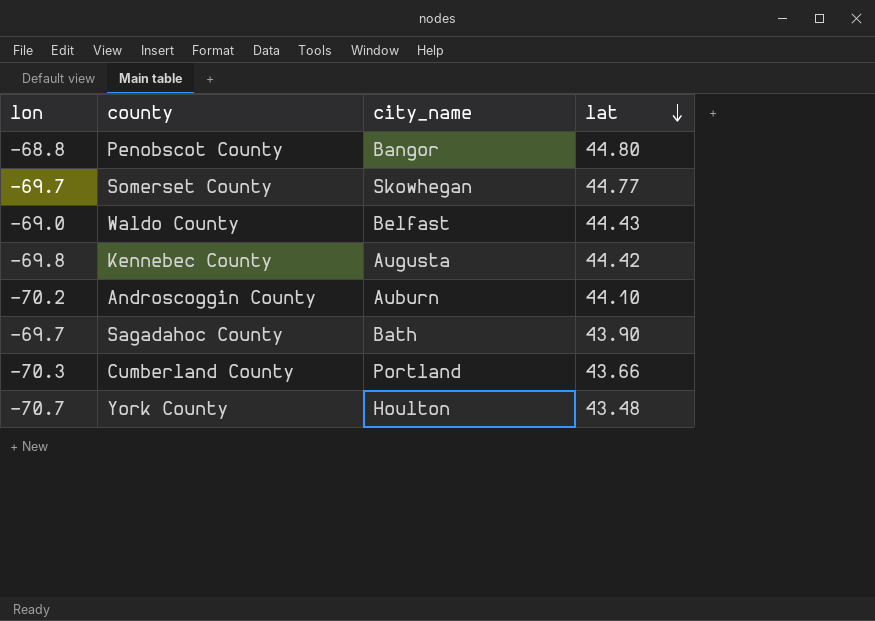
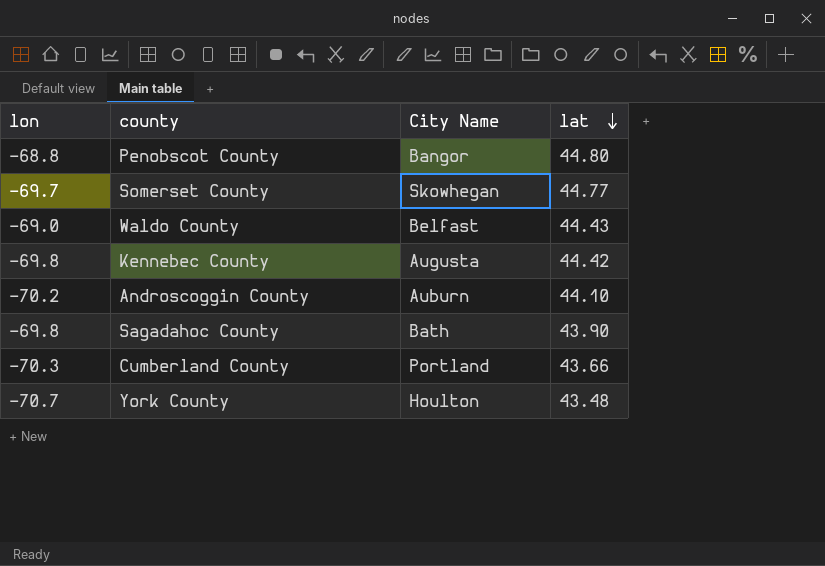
column name: city_name -> City Name
Sagadahoc County | lon: -69.7 -> -69.8

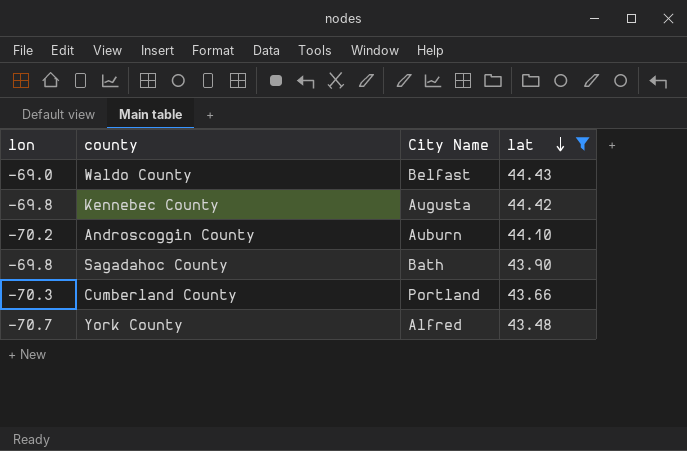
filter: none -> lat <= 44.43
York County | City Name: Houlton -> Alfred

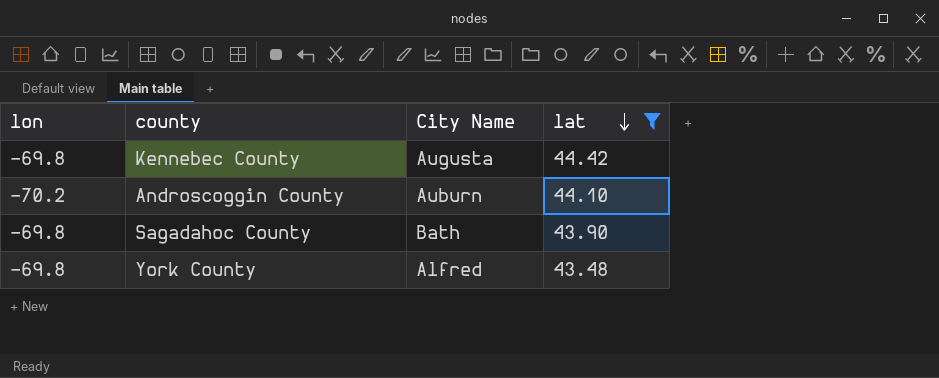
row Waldo County: -69.0 | Belfast | 44.43 -> none
row Cumberland County: -70.3 | Portland | 43.66 -> none
York County | lon: -70.7 -> -69.8

